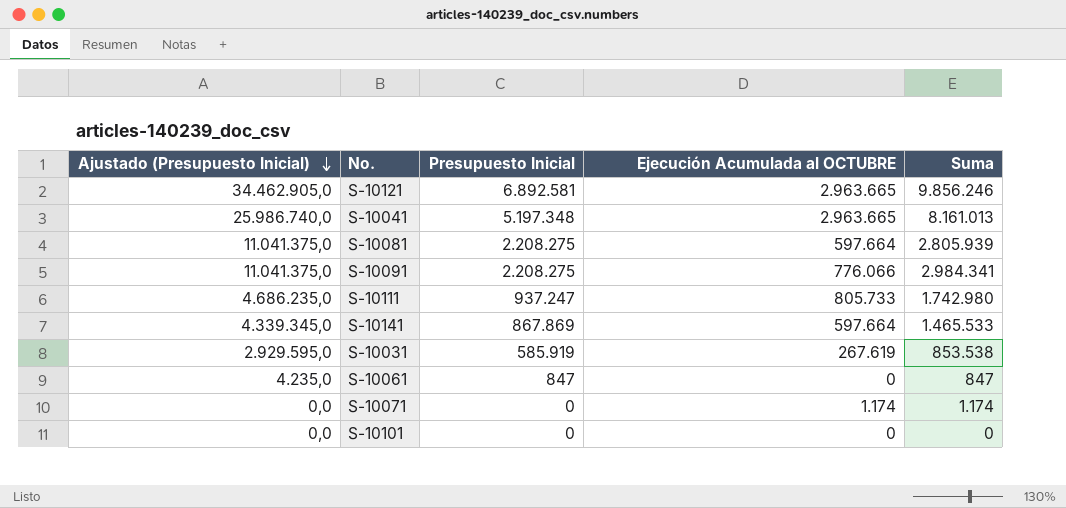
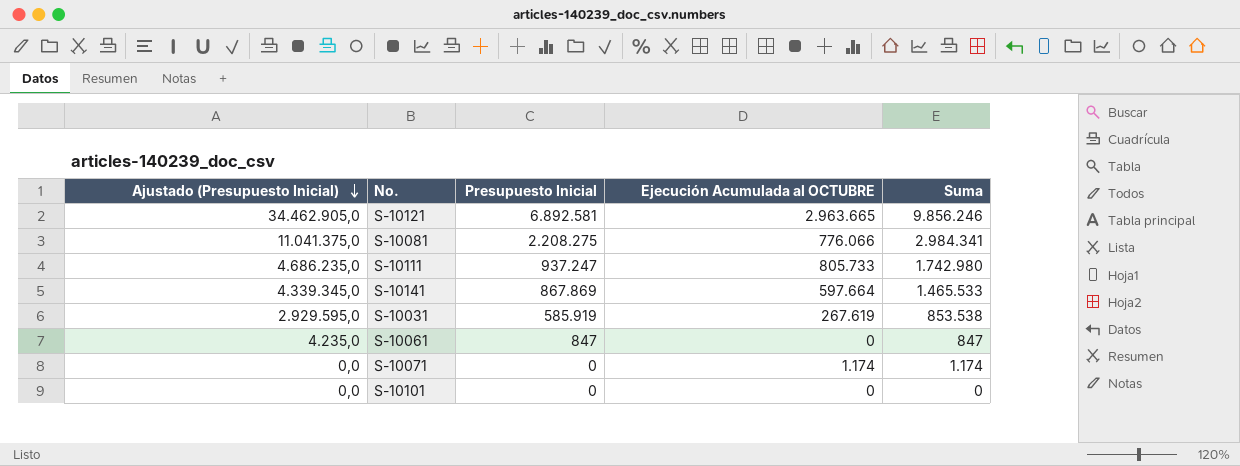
row S-10041: 25.986.740,0 | 5.197.348 | 2.963.665 | 8.161.013 -> none
row S-10091: 11.041.375,0 | 2.208.275 | 776.066 | 2.984.341 -> none
S-10081 | Ejecución Acumulada al OCTUBRE: 597.664 -> 776.066
S-10081 | Suma: 2.805.939 -> 2.984.341

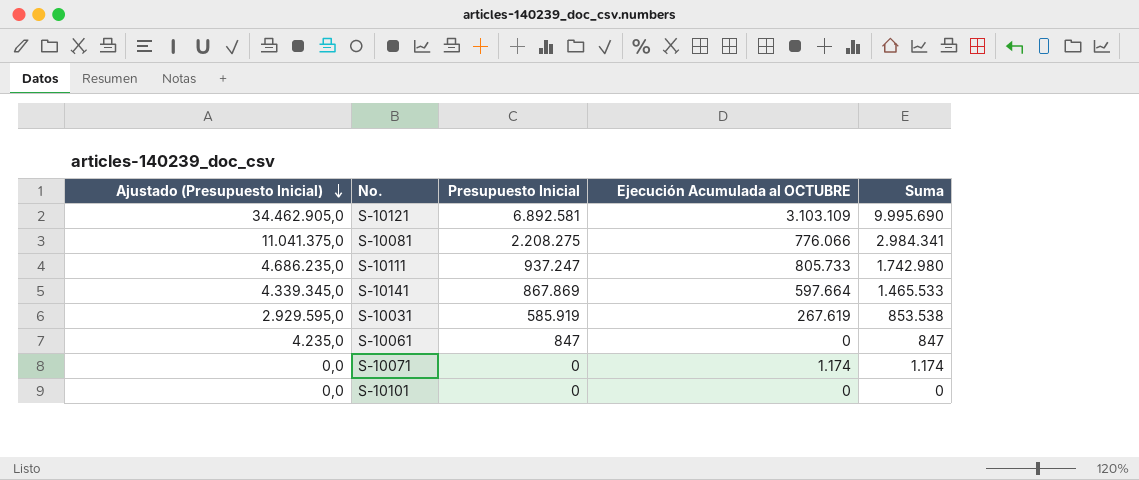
S-10121 | Ejecución Acumulada al OCTUBRE: 2.963.665 -> 3.103.109
S-10121 | Suma: 9.856.246 -> 9.995.690

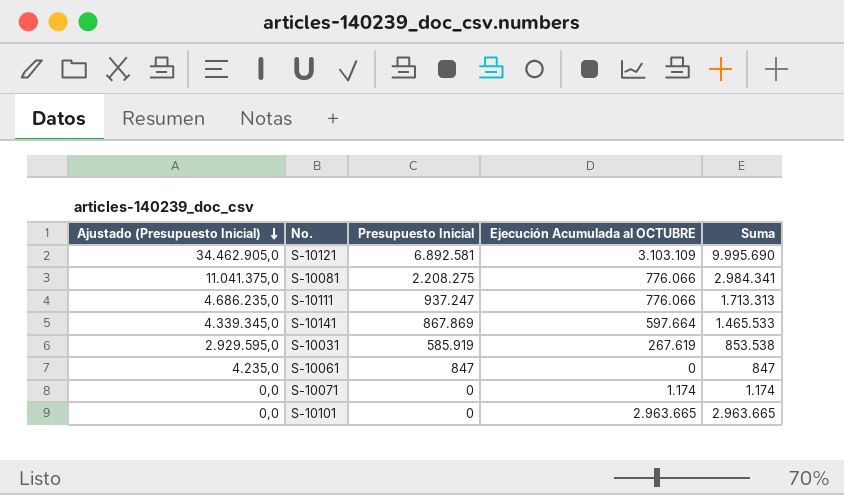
S-10111 | Ejecución Acumulada al OCTUBRE: 805.733 -> 776.066
S-10111 | Suma: 1.742.980 -> 1.713.313
S-10101 | Ejecución Acumulada al OCTUBRE: 0 -> 2.963.665
S-10101 | Suma: 0 -> 2.963.665

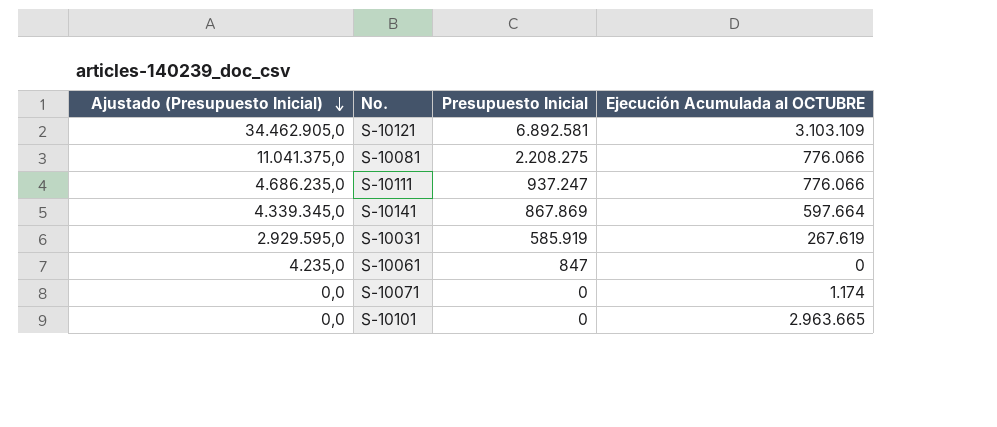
column Suma | formula: [Presupuesto Inicial] + [Ejecución Acumulada al OCTUBRE] -> none

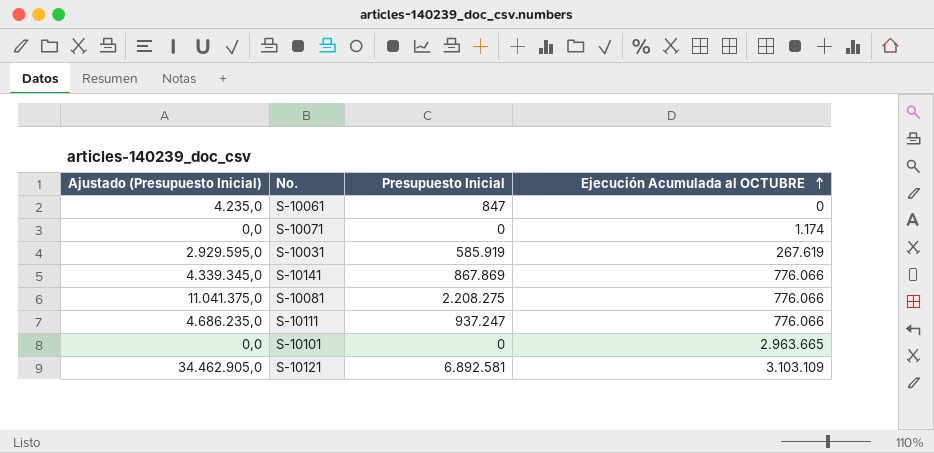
row order: Ajustado (Presupuesto Inicial) descending -> Ejecución Acumulada al OCTUBRE ascending
S-10141 | Ejecución Acumulada al OCTUBRE: 597.664 -> 776.066

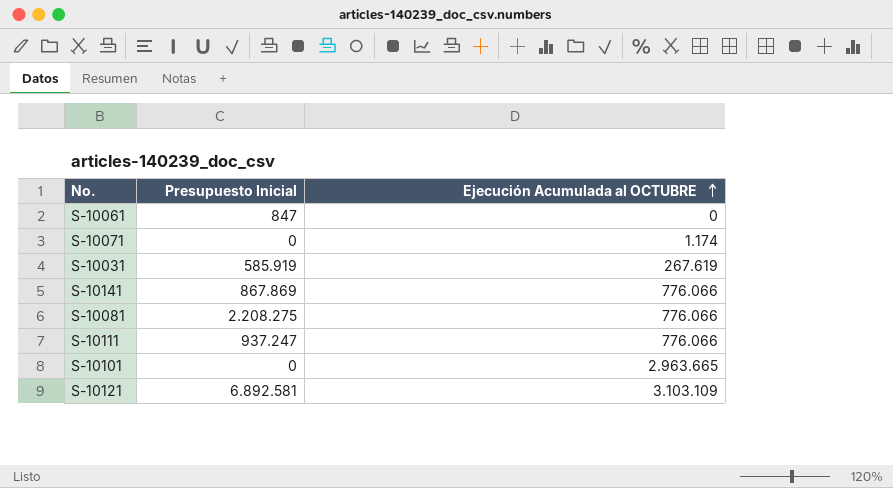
column Ajustado (Presupuesto Inicial) | formula: [Presupuesto Inicial] * 5 -> none

